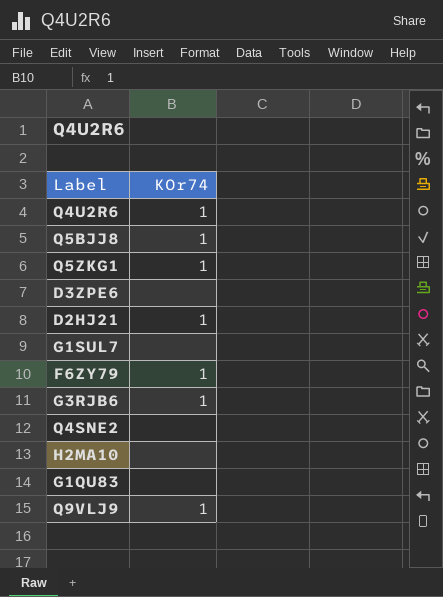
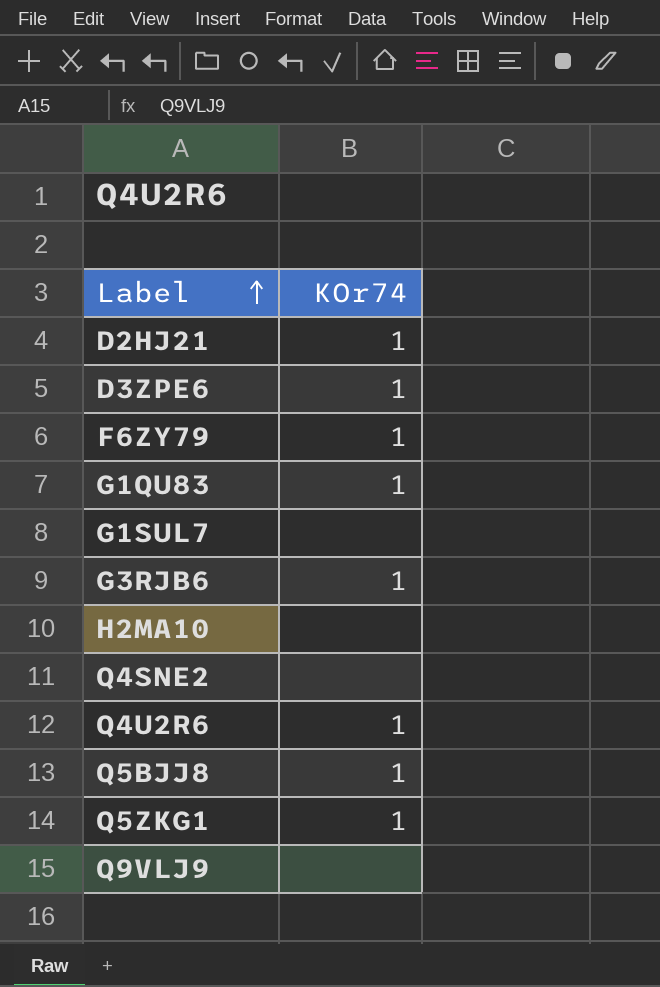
row order: none -> Label ascending
D3ZPE6 | KOr74: none -> 1
G1QU83 | KOr74: none -> 1
Q9VLJ9 | KOr74: 1 -> none

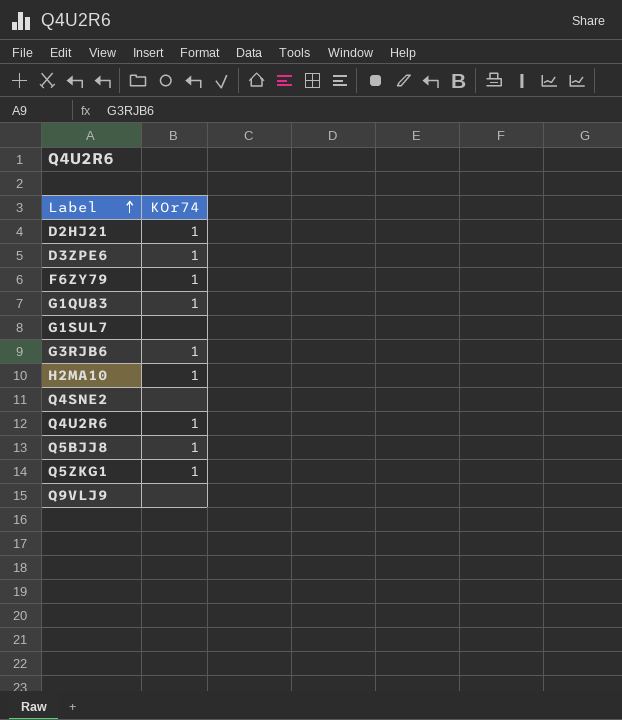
H2MA10 | KOr74: none -> 1

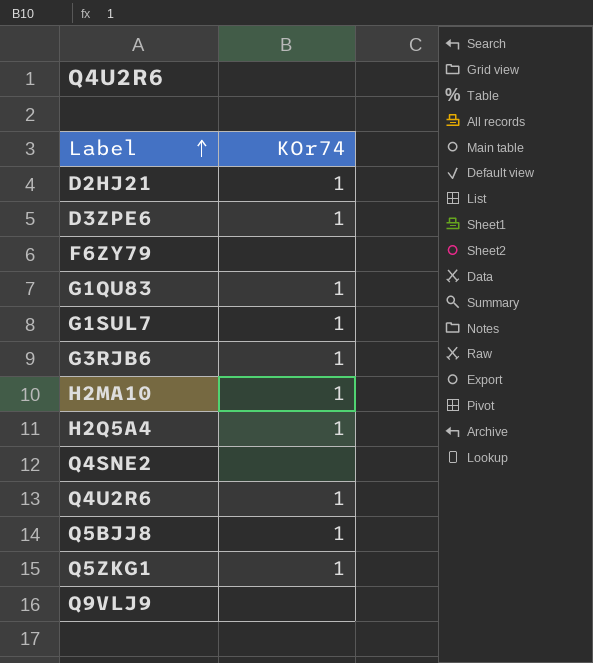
F6ZY79 | KOr74: 1 -> none
G1SUL7 | KOr74: none -> 1
row H2Q5A4: none -> 1

